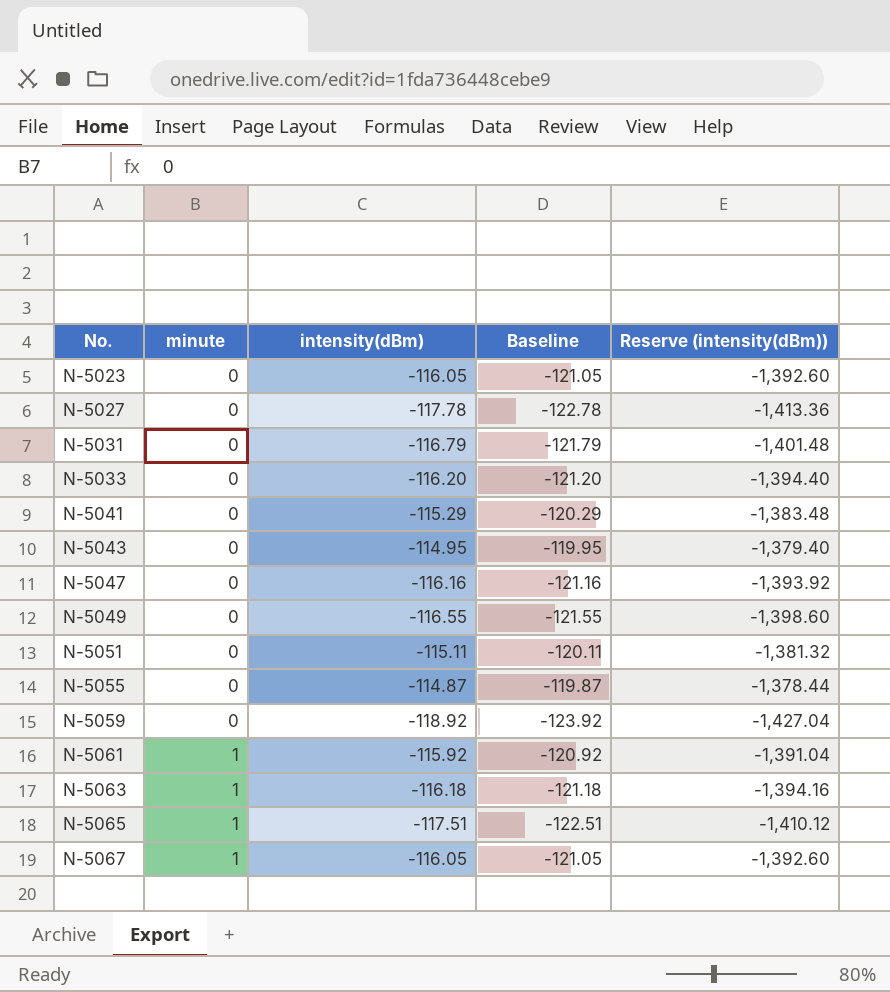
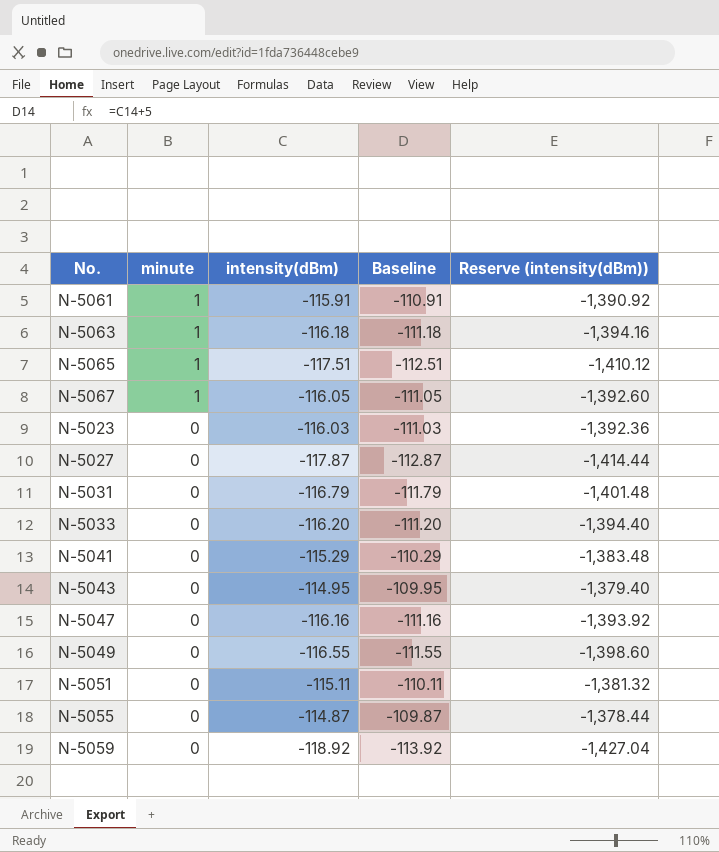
row order: No. ascending -> minute descending
column Baseline | formula: [intensity(dBm)] - 5 -> [intensity(dBm)] + 5
N-5061 | intensity(dBm): -115.92 -> -115.91
N-5061 | Reserve (intensity(dBm)): -1,391.04 -> -1,390.92
N-5023 | intensity(dBm): -116.05 -> -116.03
N-5023 | Reserve (intensity(dBm)): -1,392.60 -> -1,392.36
N-5027 | intensity(dBm): -117.78 -> -117.87
N-5027 | Reserve (intensity(dBm)): -1,413.36 -> -1,414.44

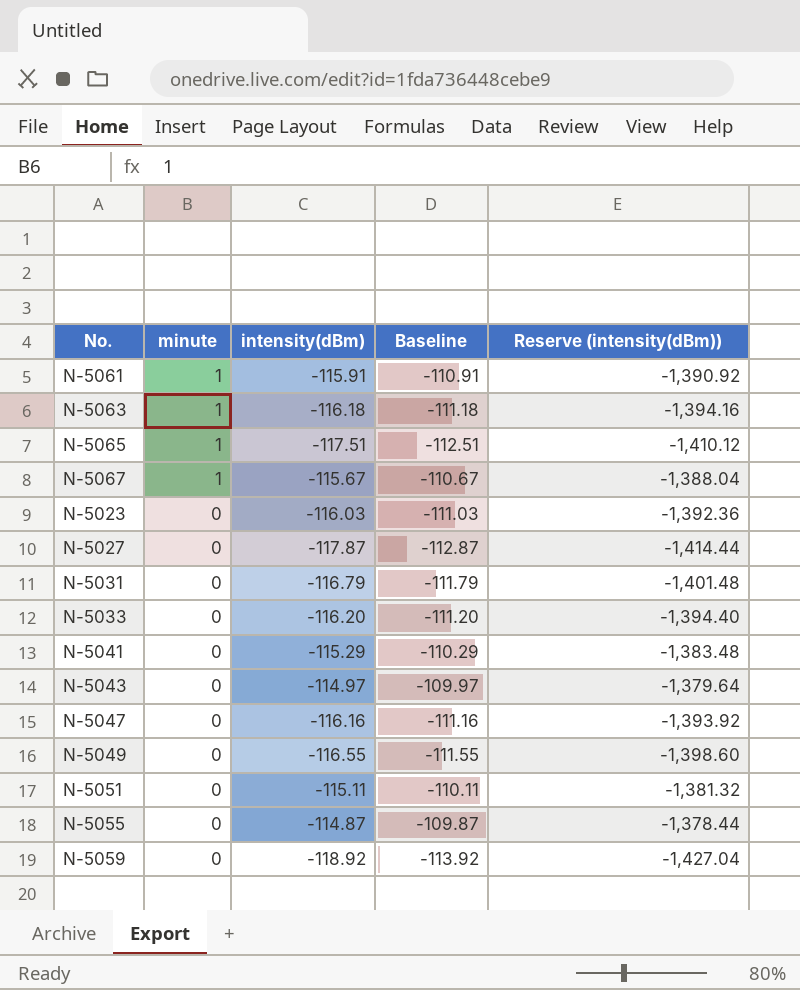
N-5067 | intensity(dBm): -116.05 -> -115.67
N-5067 | Baseline: -111.05 -> -110.67
N-5067 | Reserve (intensity(dBm)): -1,392.60 -> -1,388.04
N-5043 | intensity(dBm): -114.95 -> -114.97
N-5043 | Baseline: -109.95 -> -109.97
N-5043 | Reserve (intensity(dBm)): -1,379.40 -> -1,379.64

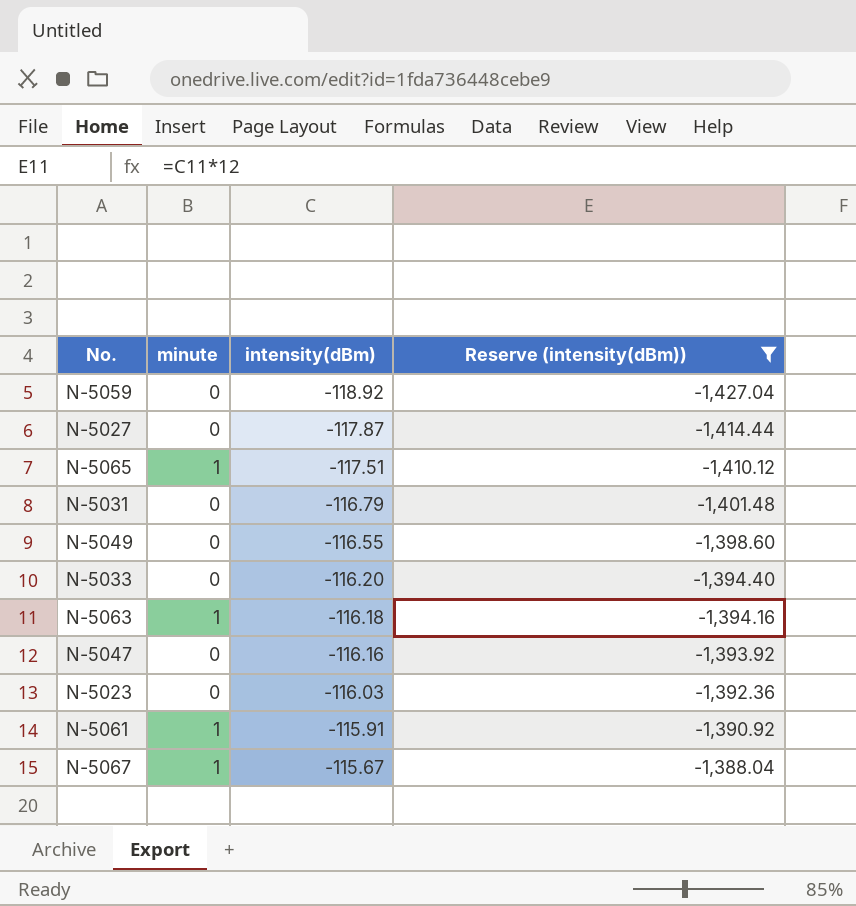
filter: none -> Reserve (intensity(dBm)) <= -1,388.04
row order: minute descending -> intensity(dBm) ascending
column Baseline | formula: [intensity(dBm)] + 5 -> none

